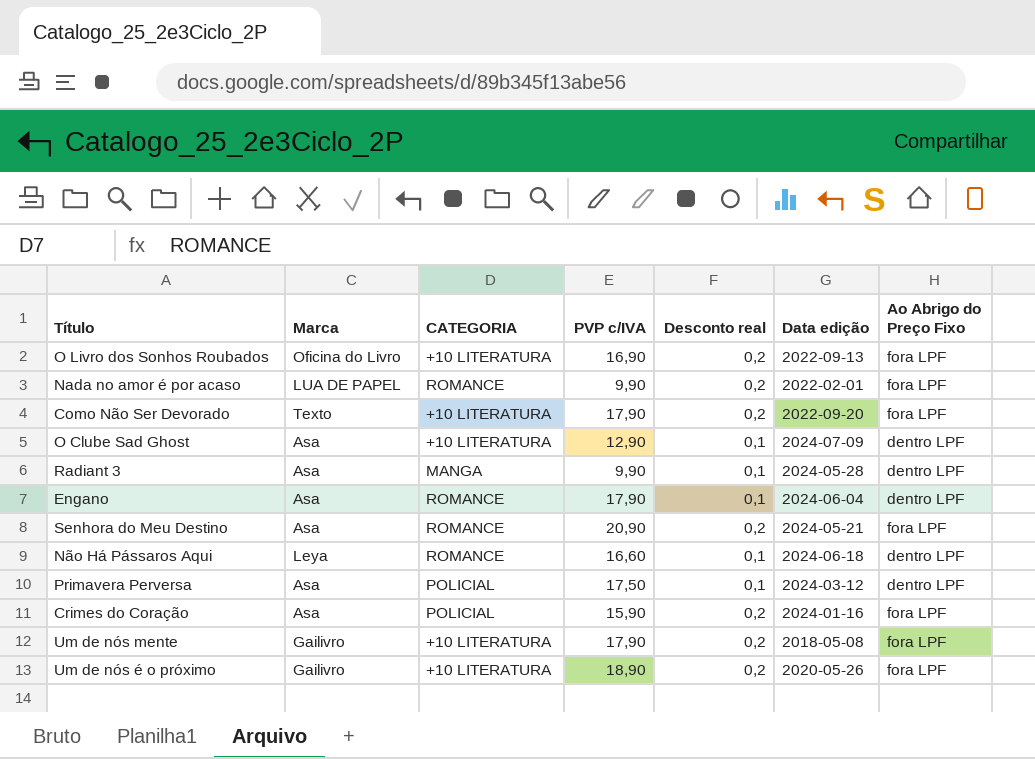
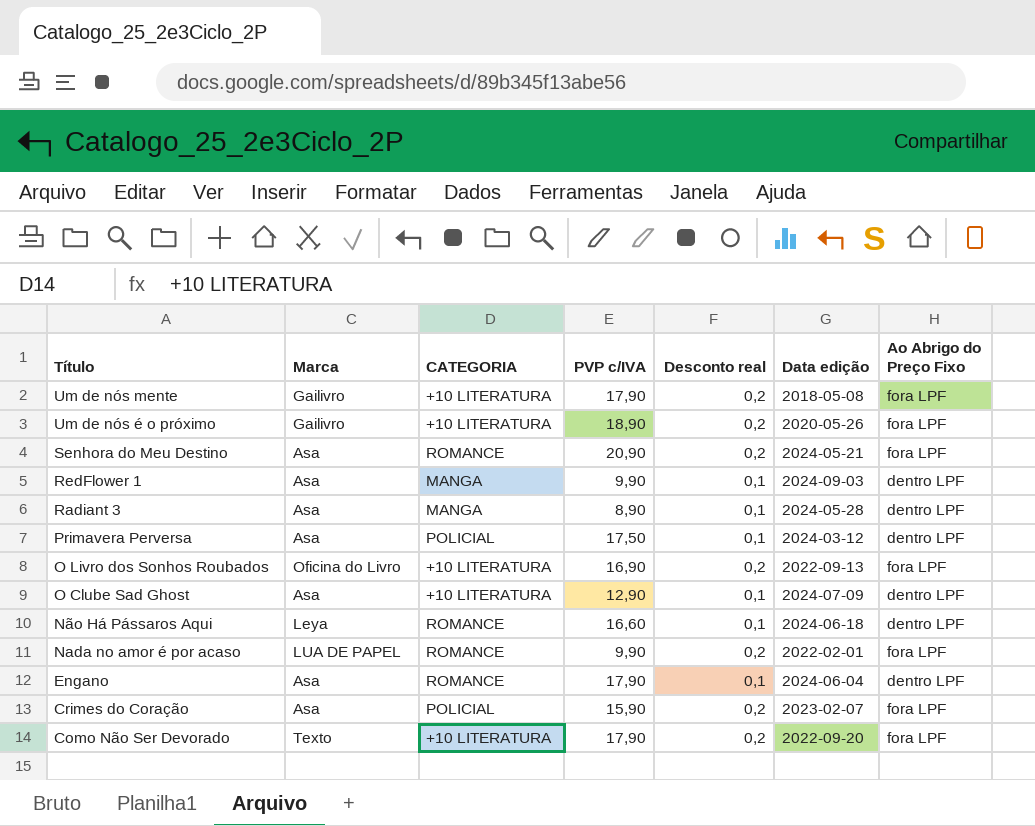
row order: none -> Título descending
row RedFlower 1: none -> Asa | MANGA | 9,90 | 0,1 | 2024-09-03 | dentro LPF
Radiant 3 | PVP c/IVA: 9,90 -> 8,90
Crimes do Coração | Data edição: 2024-01-16 -> 2023-02-07

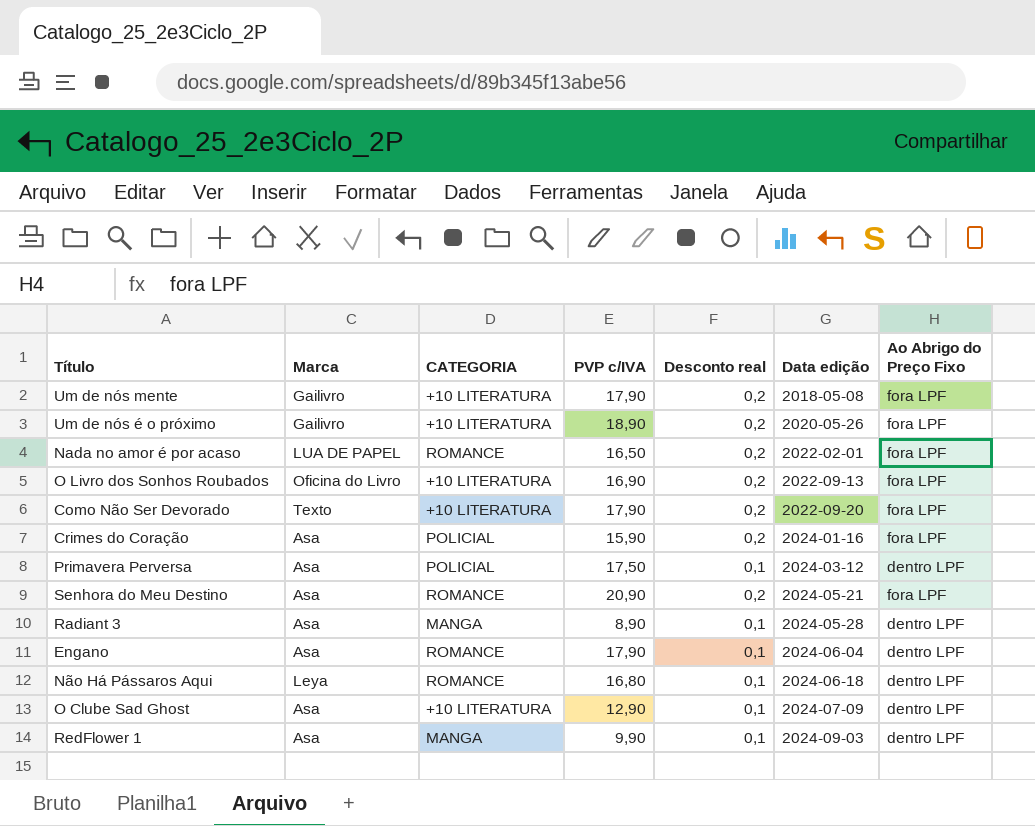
row order: Título descending -> Data edição ascending
Nada no amor é por acaso | PVP c/IVA: 9,90 -> 16,50
Crimes do Coração | Data edição: 2023-02-07 -> 2024-01-16
Não Há Pássaros Aqui | PVP c/IVA: 16,60 -> 16,80

